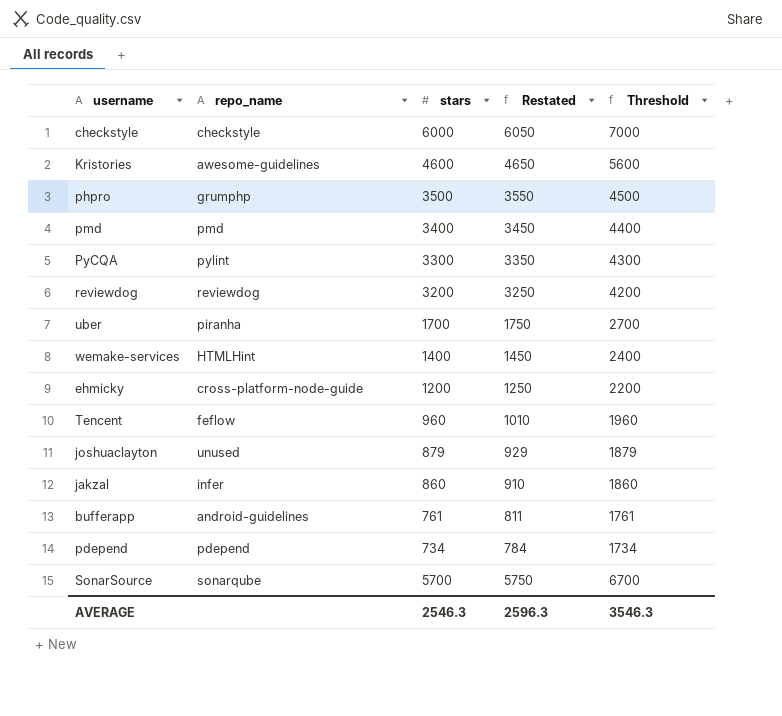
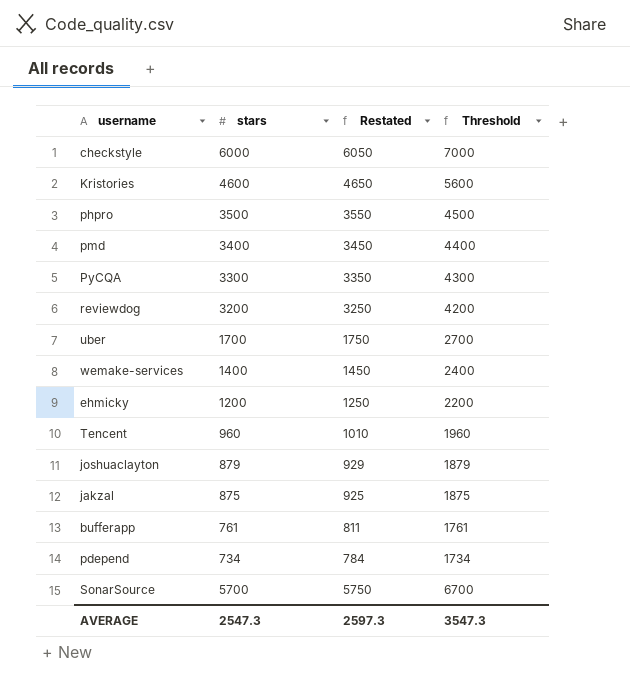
column repo_name | position: 2 -> none
jakzal | stars: 860 -> 875
jakzal | Restated: 910 -> 925
jakzal | Threshold: 1860 -> 1875
AVERAGE | stars: 2546.3 -> 2547.3
AVERAGE | Restated: 2596.3 -> 2597.3
AVERAGE | Threshold: 3546.3 -> 3547.3

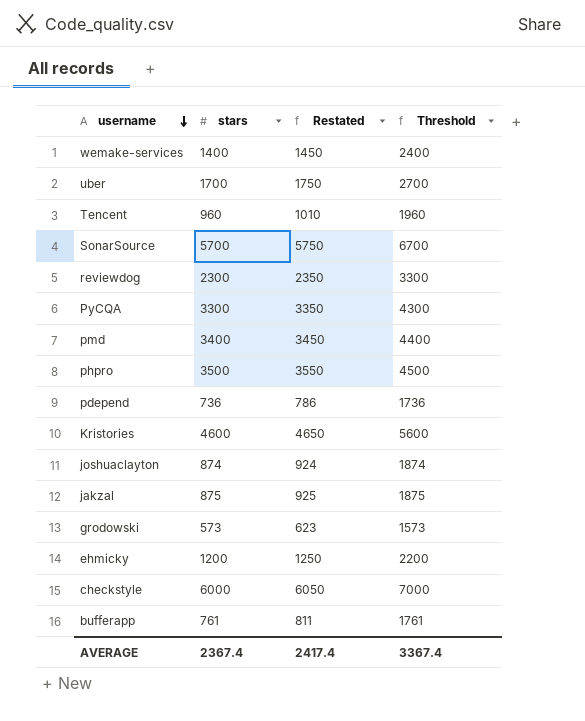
row order: none -> username descending
reviewdog | stars: 3200 -> 2300
reviewdog | Restated: 3250 -> 2350
reviewdog | Threshold: 4200 -> 3300
pdepend | stars: 734 -> 736
pdepend | Restated: 784 -> 786
pdepend | Threshold: 1734 -> 1736
joshuaclayton | stars: 879 -> 874
joshuaclayton | Restated: 929 -> 924
joshuaclayton | Threshold: 1879 -> 1874
row grodowski: none -> 573 | 623 | 1573
AVERAGE | stars: 2547.3 -> 2367.4
AVERAGE | Restated: 2597.3 -> 2417.4
AVERAGE | Threshold: 3547.3 -> 3367.4

